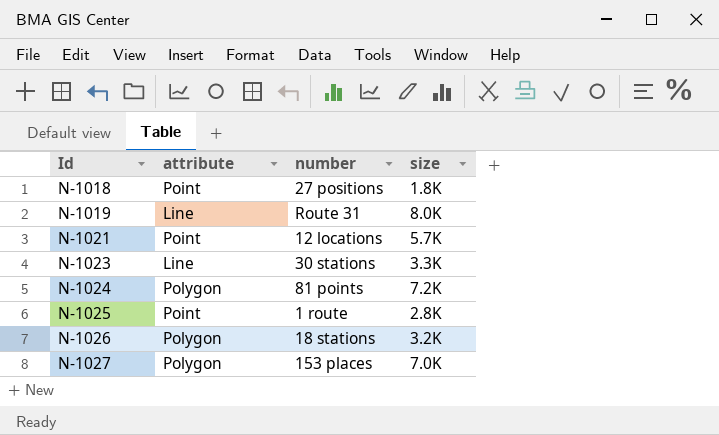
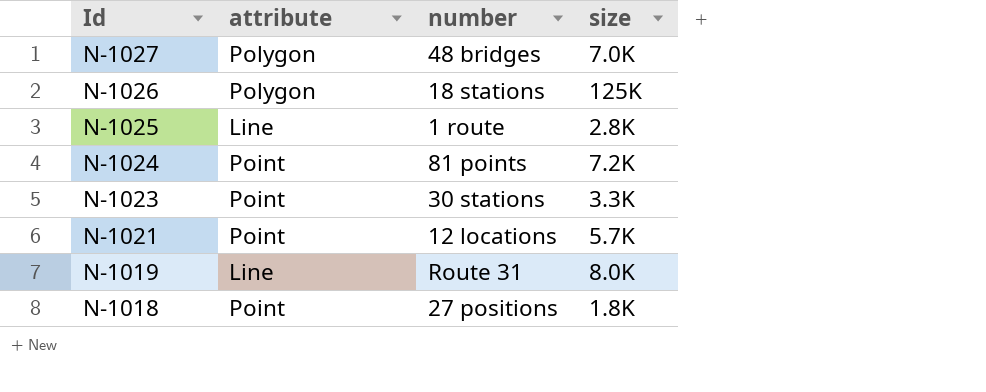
row order: Id ascending -> Id descending
N-1027 | number: 153 places -> 48 bridges
N-1026 | size: 3.2K -> 125K
N-1025 | attribute: Point -> Line
N-1024 | attribute: Polygon -> Point
N-1023 | attribute: Line -> Point

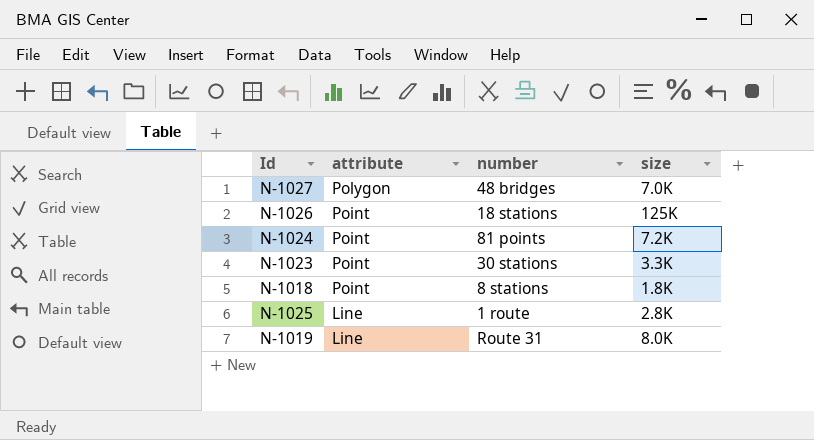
row order: Id descending -> attribute descending
row N-1021: Point | 12 locations | 5.7K -> none
N-1026 | attribute: Polygon -> Point
N-1018 | number: 27 positions -> 8 stations

